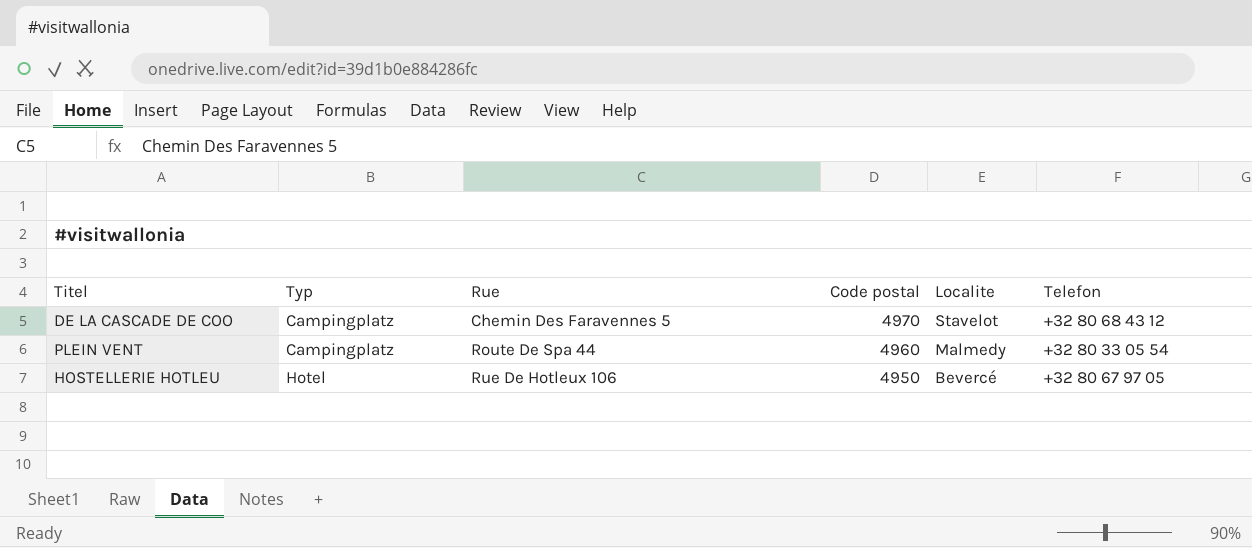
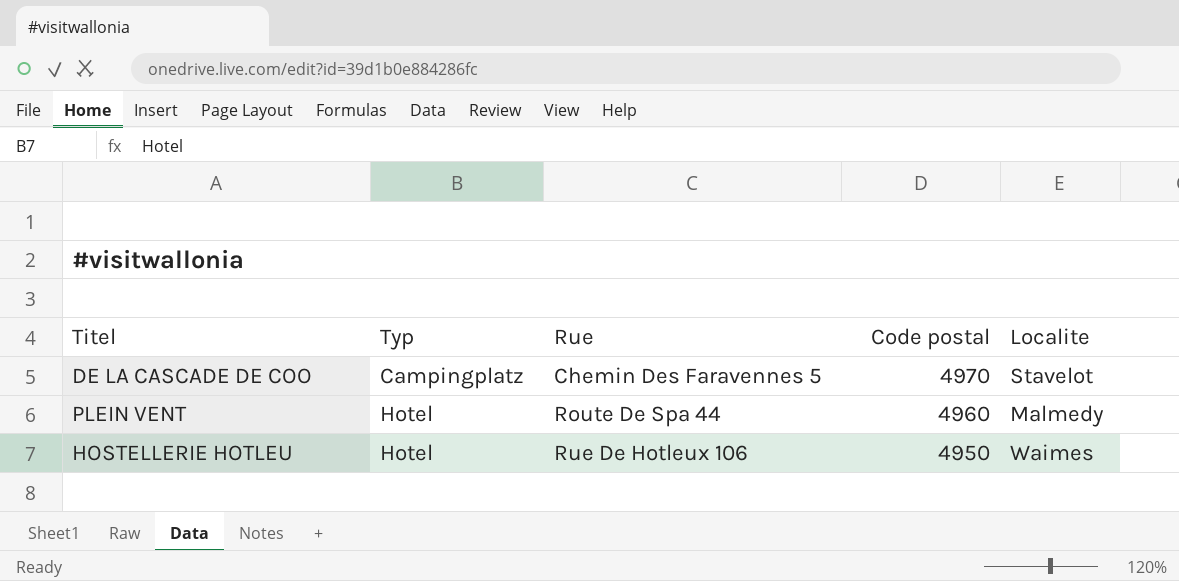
column Telefon | position: 6 -> none
PLEIN VENT | Typ: Campingplatz -> Hotel
HOSTELLERIE HOTLEU | Localite: Bevercé -> Waimes

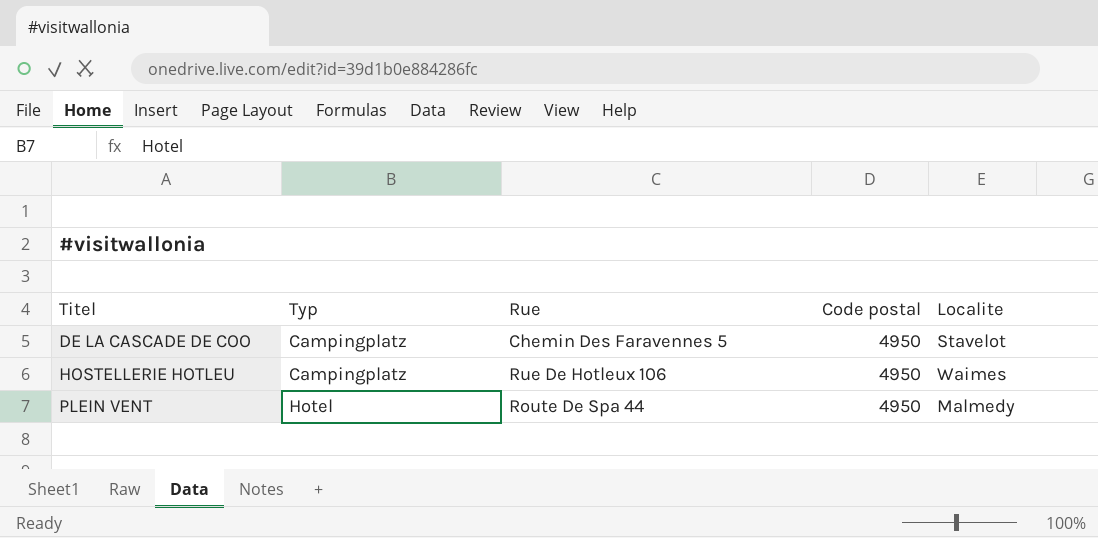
row order: Typ ascending -> Titel ascending
DE LA CASCADE DE COO | Code postal: 4970 -> 4950
HOSTELLERIE HOTLEU | Typ: Hotel -> Campingplatz
PLEIN VENT | Code postal: 4960 -> 4950

